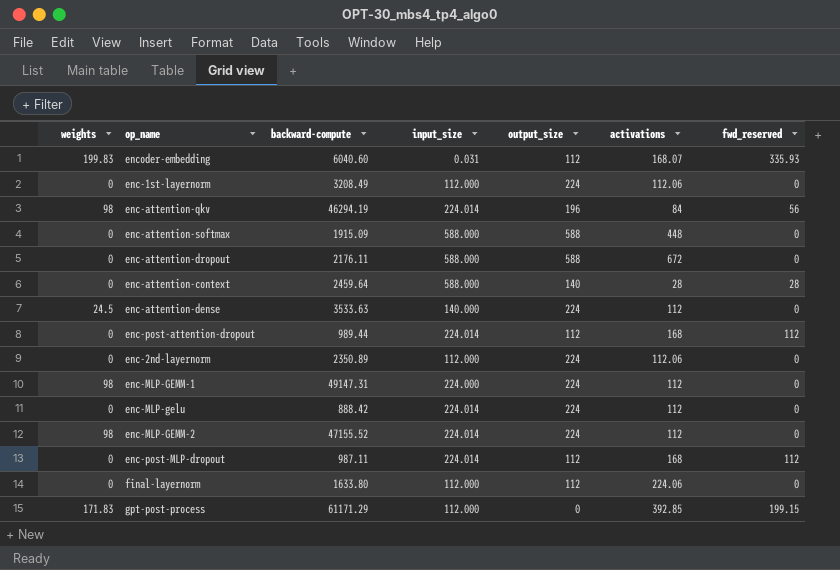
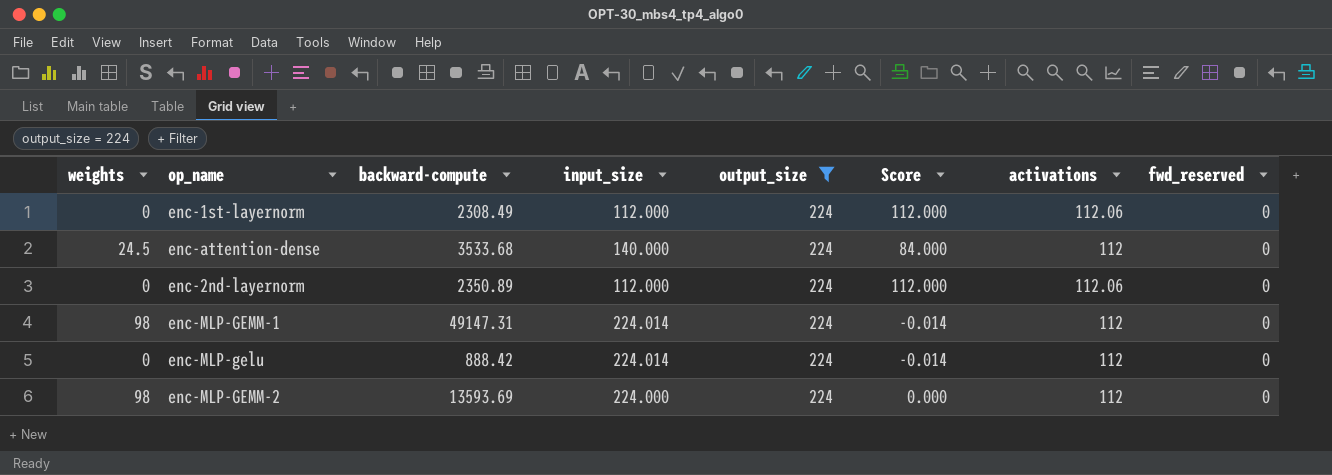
filter: none -> output_size = 224
column Score | formula: none -> [output_size] - [input_size]
enc-1st-layernorm | backward-compute: 3208.49 -> 2308.49
enc-attention-dense | backward-compute: 3533.63 -> 3533.68
enc-MLP-GEMM-1 | input_size: 224.000 -> 224.014
enc-MLP-GEMM-2 | backward-compute: 47155.52 -> 13593.69
enc-MLP-GEMM-2 | input_size: 224.014 -> 224.000

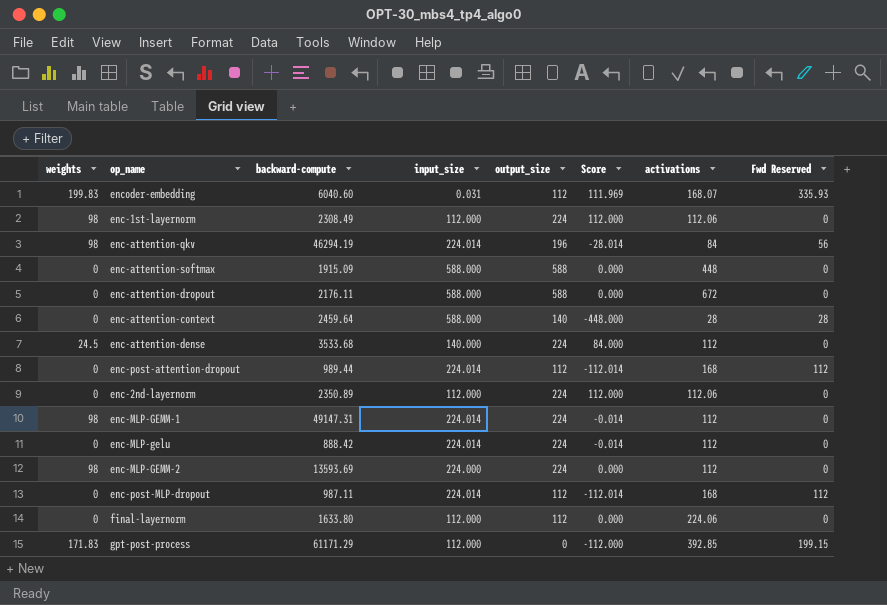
filter: output_size = 224 -> none
column name: fwd_reserved -> Fwd Reserved
enc-1st-layernorm | weights: 0 -> 98

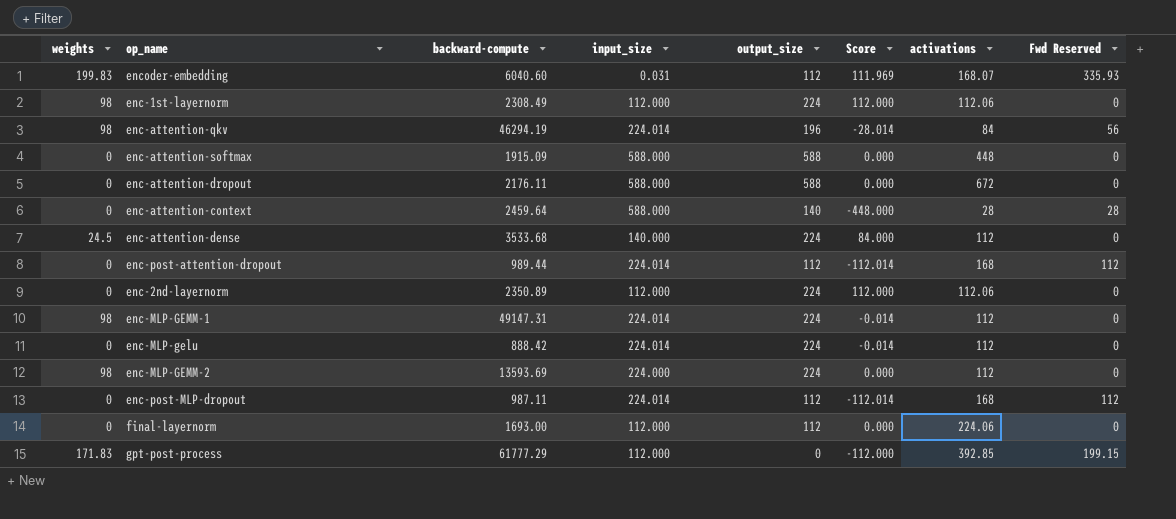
final-layernorm | backward-compute: 1633.80 -> 1693.00
gpt-post-process | backward-compute: 61171.29 -> 61777.29

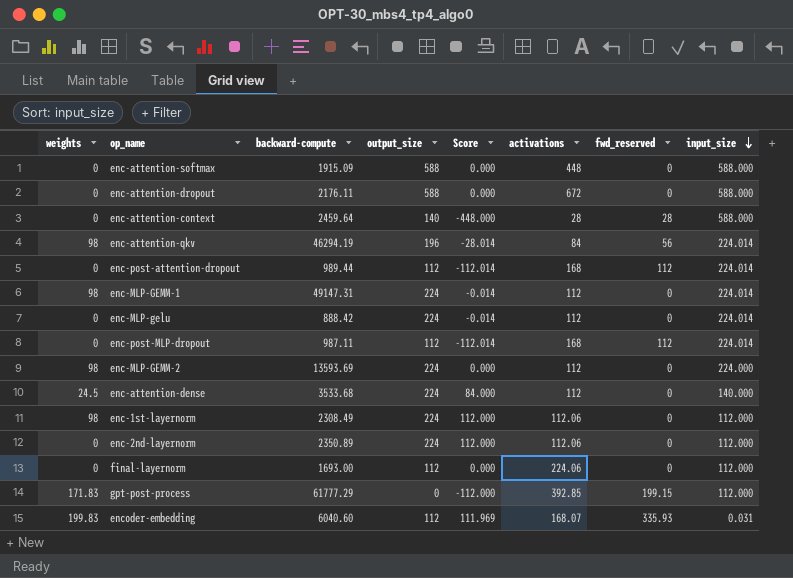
row order: none -> input_size descending
column name: Fwd Reserved -> fwd_reserved
column input_size | position: 4 -> 8

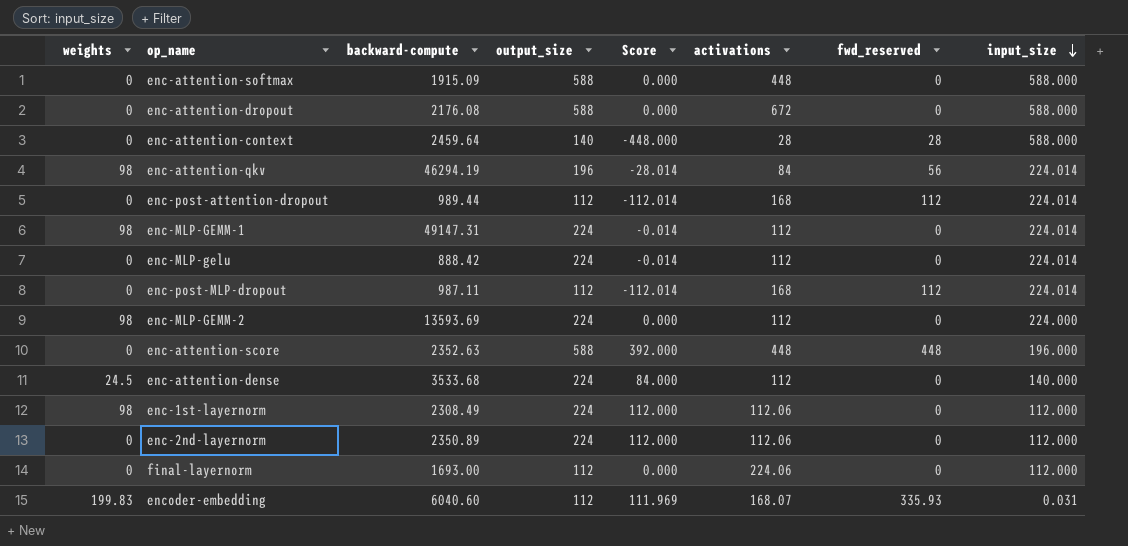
row gpt-post-process: 171.83 | 61777.29 | 0 | -112.000 | 392.85 | 199.15 | 112.000 -> none
enc-attention-dropout | backward-compute: 2176.11 -> 2176.08
row enc-attention-score: none -> 0 | 2352.63 | 588 | 392.000 | 448 | 448 | 196.000

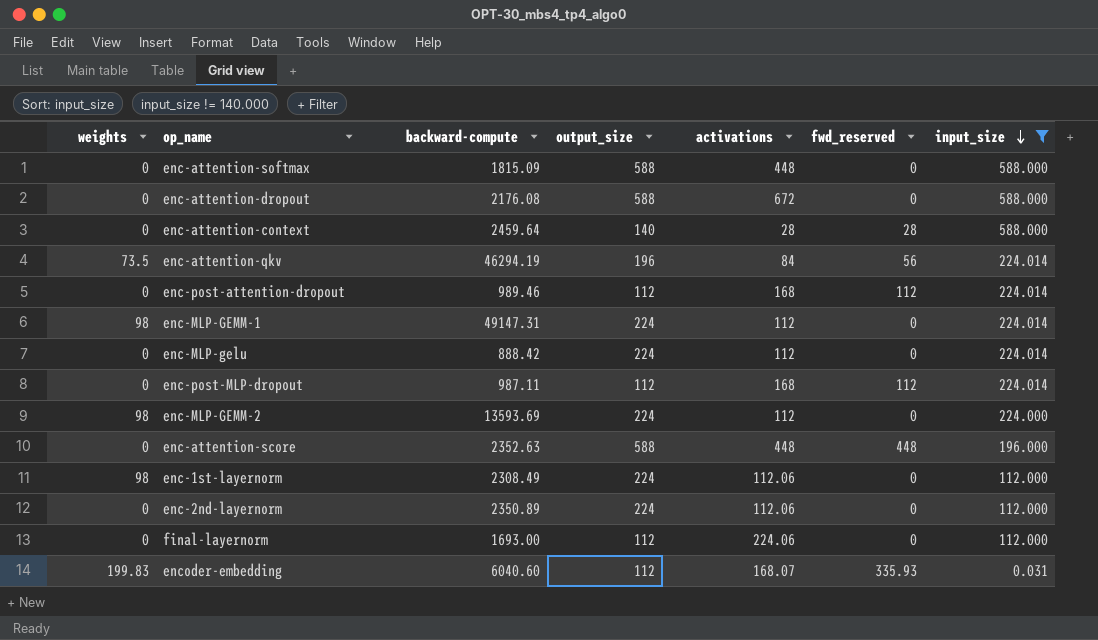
filter: none -> input_size != 140.000
column Score | formula: [output_size] - [input_size] -> none
enc-attention-softmax | backward-compute: 1915.09 -> 1815.09
enc-attention-qkv | weights: 98 -> 73.5
enc-post-attention-dropout | backward-compute: 989.44 -> 989.46

